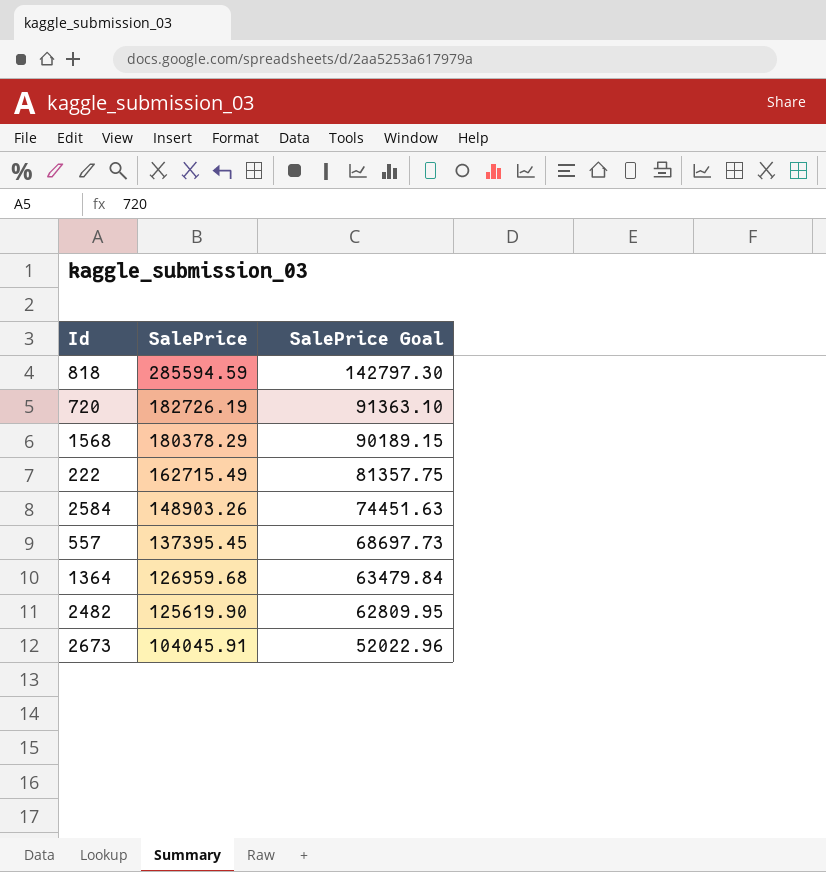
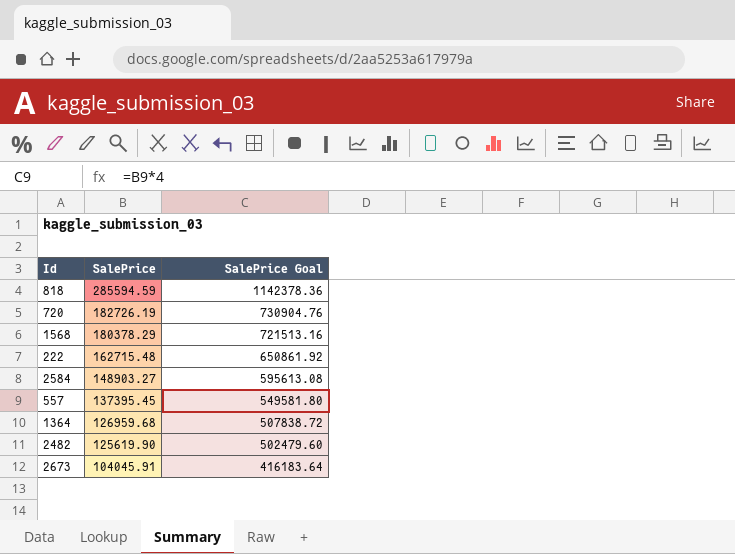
column SalePrice Goal | formula: [SalePrice] * 0.5 -> [SalePrice] * 4
222 | SalePrice: 162715.49 -> 162715.48
2584 | SalePrice: 148903.26 -> 148903.27

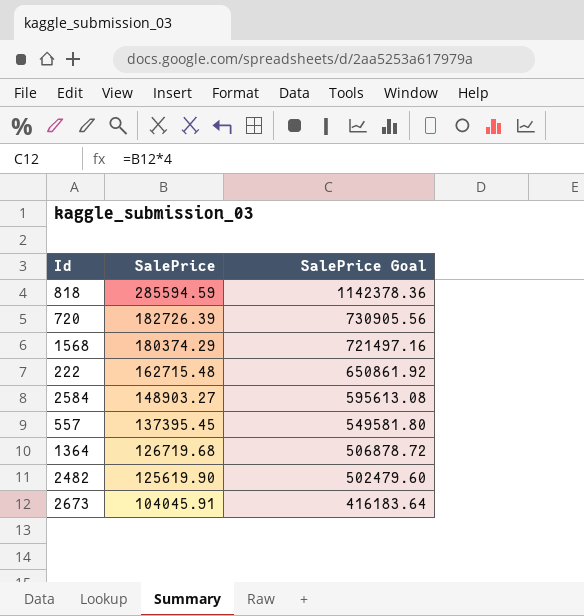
720 | SalePrice: 182726.19 -> 182726.39
720 | SalePrice Goal: 730904.76 -> 730905.56
1568 | SalePrice: 180378.29 -> 180374.29
1568 | SalePrice Goal: 721513.16 -> 721497.16
1364 | SalePrice: 126959.68 -> 126719.68
1364 | SalePrice Goal: 507838.72 -> 506878.72

